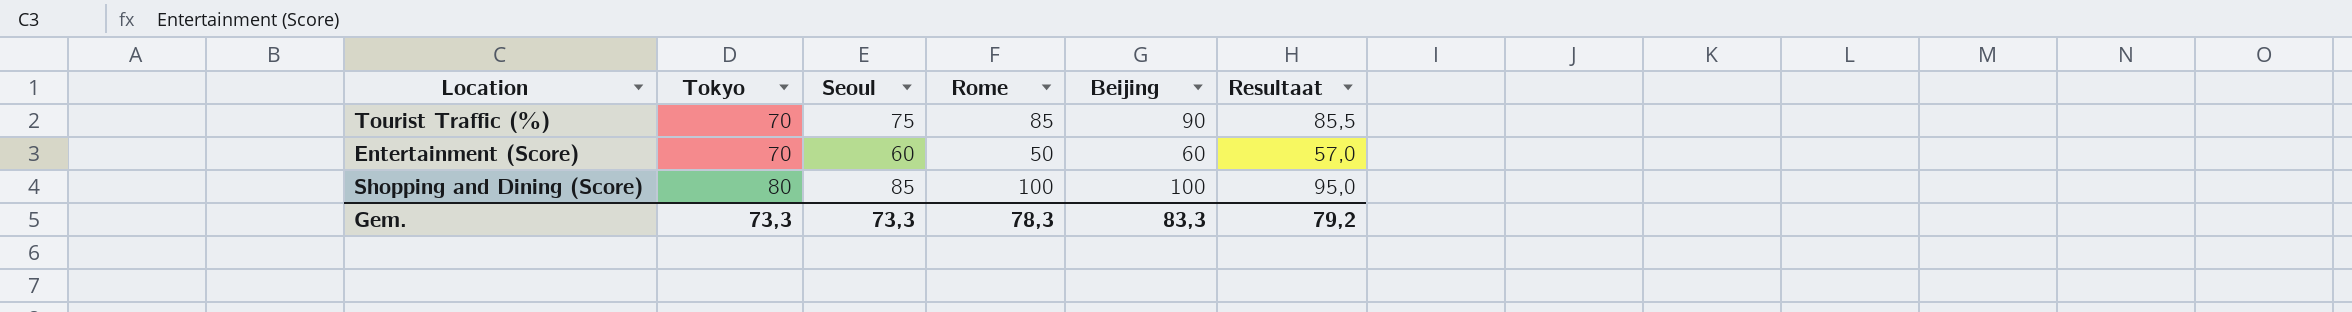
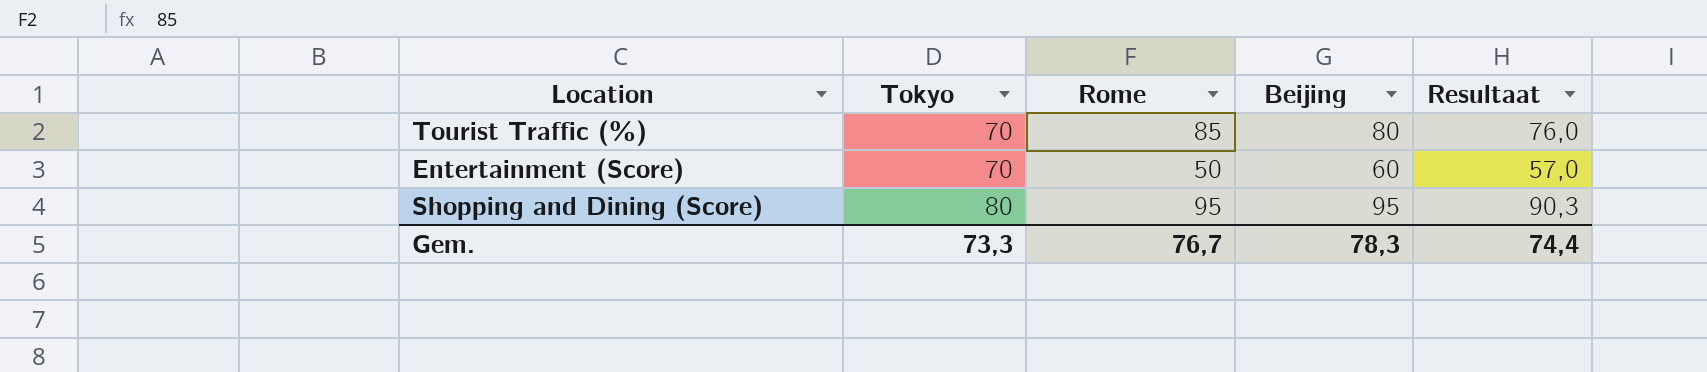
column Seoul | position: 3 -> none
Tourist Traffic (%) | Beijing: 90 -> 80
Tourist Traffic (%) | Resultaat: 85,5 -> 76,0
Shopping and Dining (Score) | Rome: 100 -> 95
Shopping and Dining (Score) | Beijing: 100 -> 95
Shopping and Dining (Score) | Resultaat: 95,0 -> 90,3
Gem. | Rome: 78,3 -> 76,7
Gem. | Beijing: 83,3 -> 78,3
Gem. | Resultaat: 79,2 -> 74,4

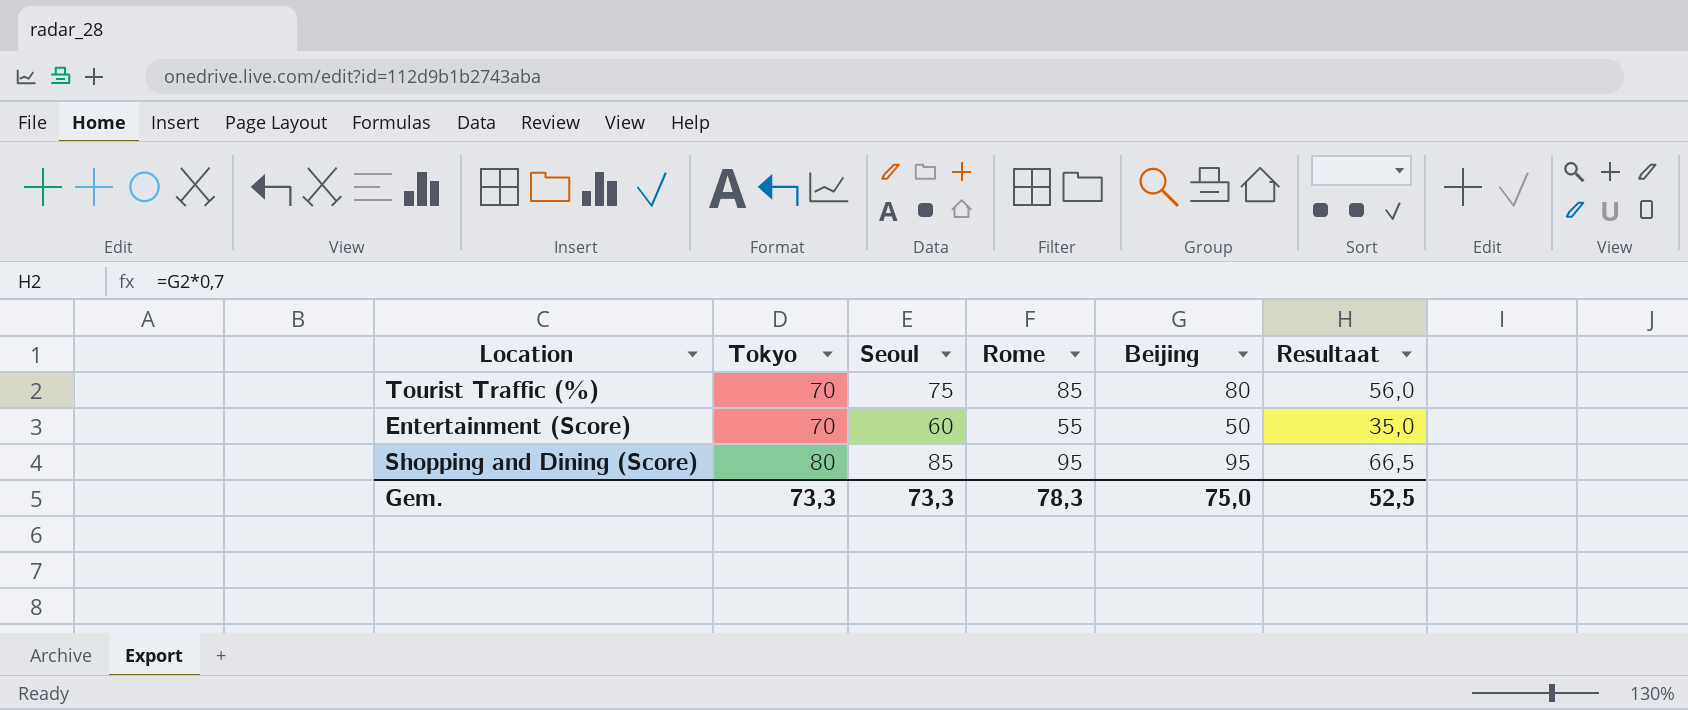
column Seoul | position: none -> 3
column Resultaat | formula: [Beijing] * 0,95 -> [Beijing] * 0,7
Entertainment (Score) | Rome: 50 -> 55
Entertainment (Score) | Beijing: 60 -> 50
Gem. | Rome: 76,7 -> 78,3
Gem. | Beijing: 78,3 -> 75,0
Gem. | Resultaat: 74,4 -> 52,5

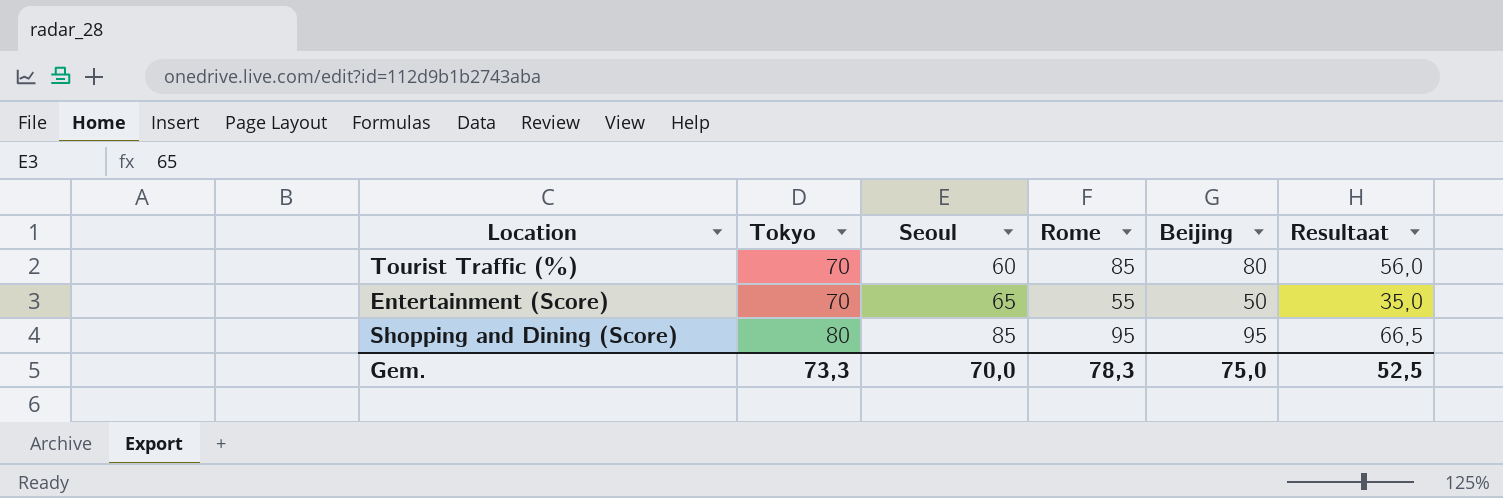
Tourist Traffic (%) | Seoul: 75 -> 60
Entertainment (Score) | Seoul: 60 -> 65
Gem. | Seoul: 73,3 -> 70,0

